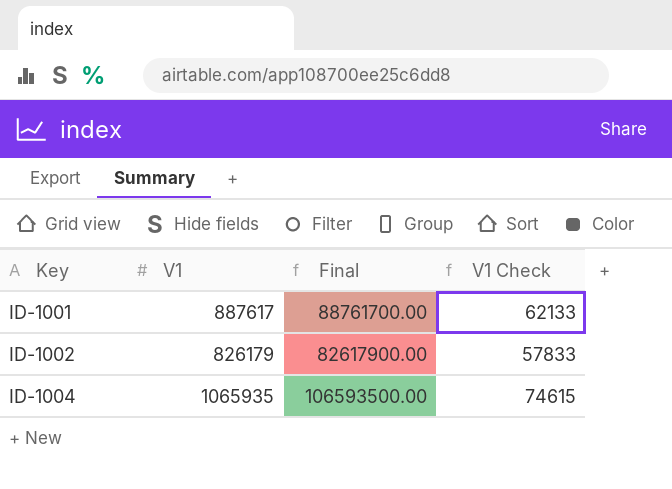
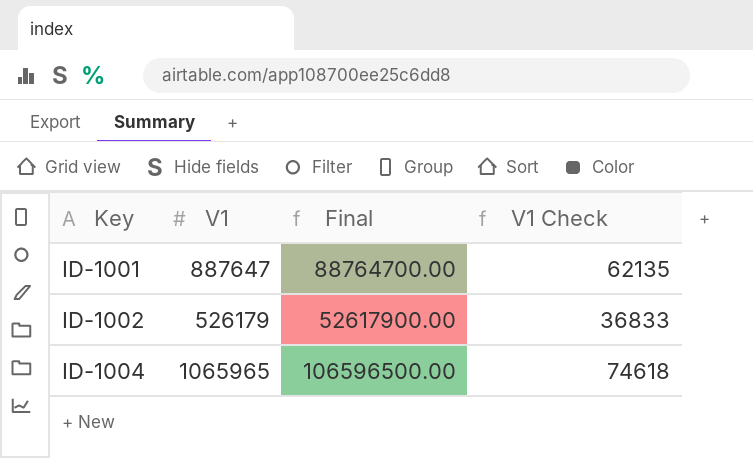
ID-1001 | V1: 887617 -> 887647
ID-1001 | Final: 88761700.00 -> 88764700.00
ID-1001 | V1 Check: 62133 -> 62135
ID-1002 | V1: 826179 -> 526179
ID-1002 | Final: 82617900.00 -> 52617900.00
ID-1002 | V1 Check: 57833 -> 36833
ID-1004 | V1: 1065935 -> 1065965
ID-1004 | Final: 106593500.00 -> 106596500.00
ID-1004 | V1 Check: 74615 -> 74618

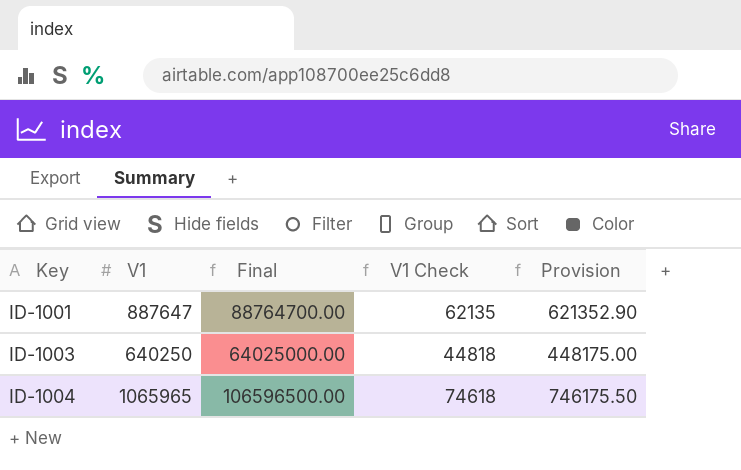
column Provision | formula: none -> [V1] * 0.7
row ID-1002: 526179 | 52617900.00 | 36833 -> none
row ID-1003: none -> 640250 | 64025000.00 | 44818 | 448175.00

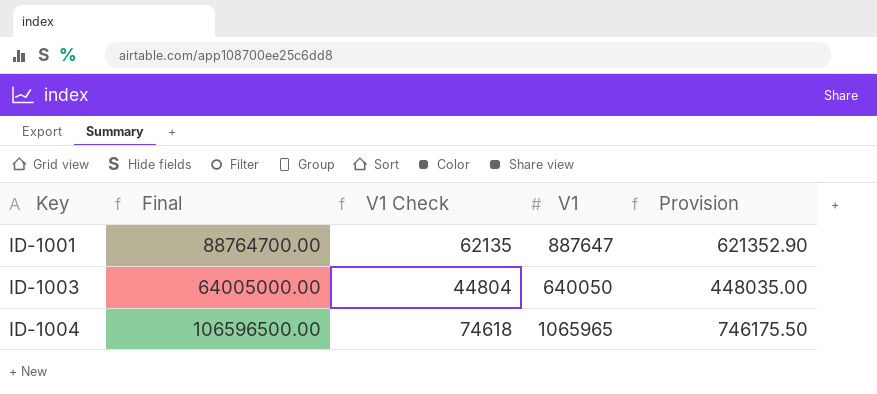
column V1 | position: 2 -> 4
ID-1003 | Final: 64025000.00 -> 64005000.00
ID-1003 | V1 Check: 44818 -> 44804
ID-1003 | V1: 640250 -> 640050
ID-1003 | Provision: 448175.00 -> 448035.00

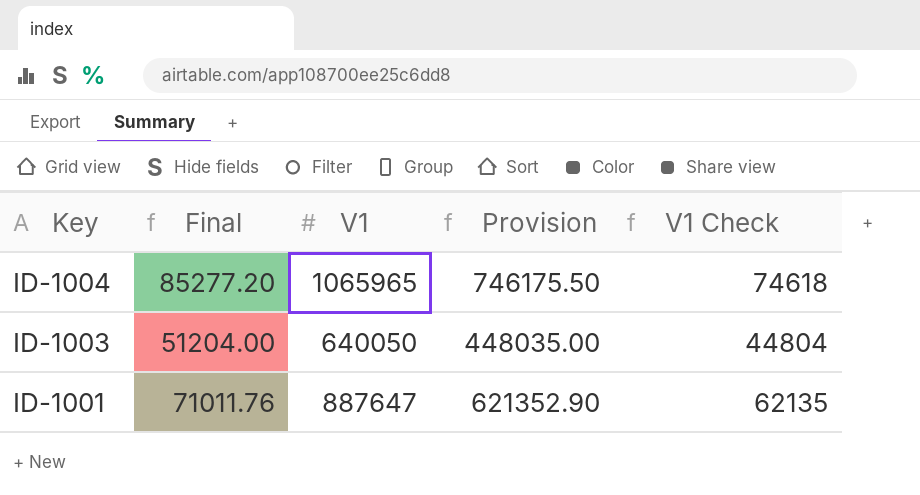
row order: Key ascending -> Key descending
column Final | formula: [V1] * 100 -> [V1] * 0.08
column V1 Check | position: 3 -> 5

